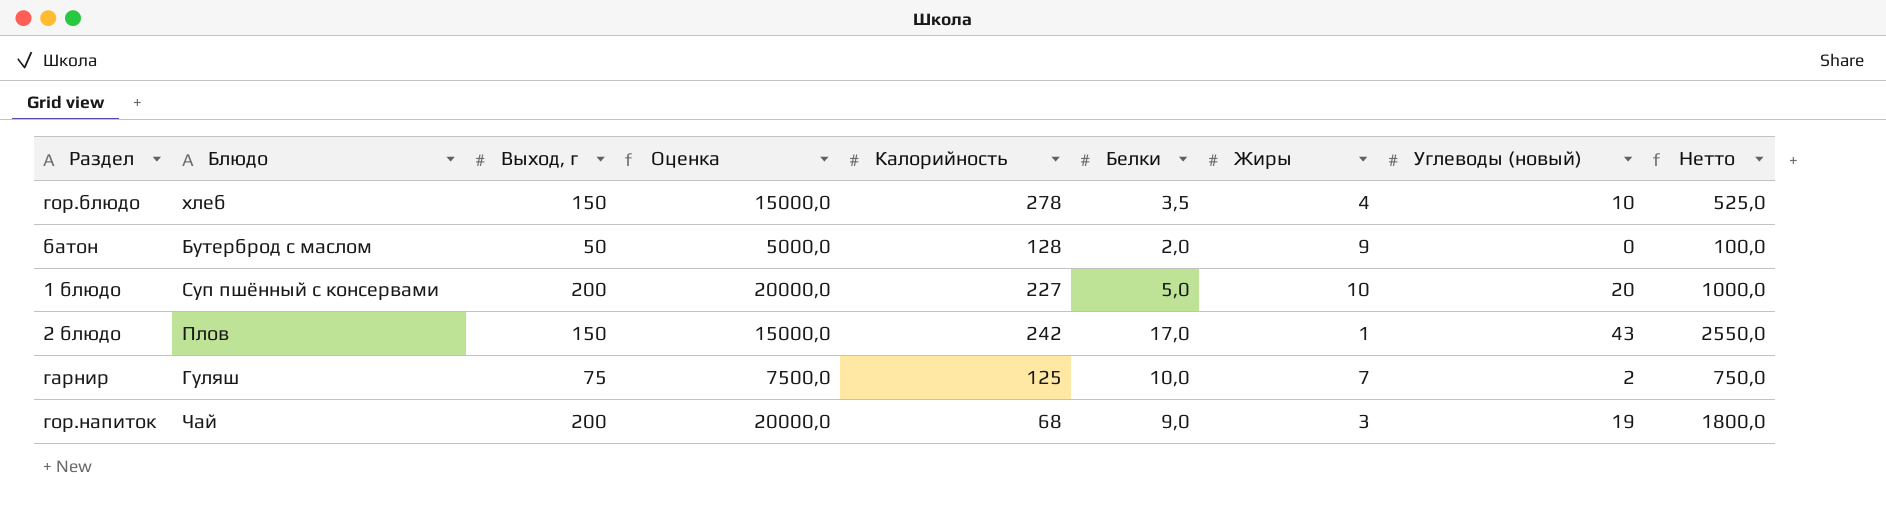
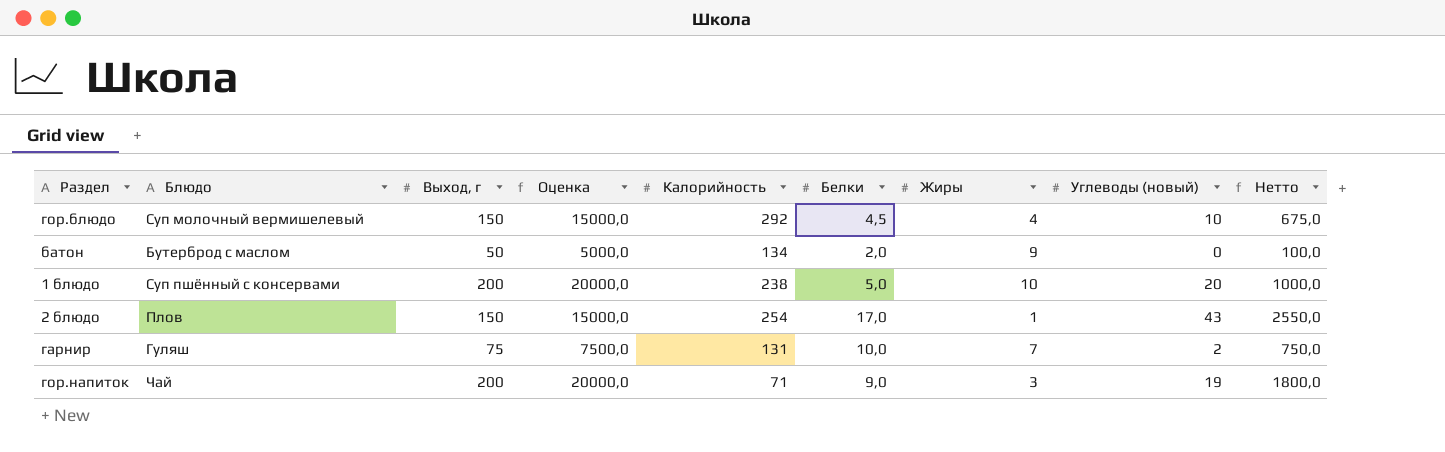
гор.блюдо | Блюдо: хлеб -> Суп молочный вермишелевый
гор.блюдо | Калорийность: 278 -> 292
гор.блюдо | Белки: 3,5 -> 4,5
гор.блюдо | Нетто: 525,0 -> 675,0
батон | Калорийность: 128 -> 134
1 блюдо | Калорийность: 227 -> 238
2 блюдо | Калорийность: 242 -> 254
гарнир | Калорийность: 125 -> 131
гор.напиток | Калорийность: 68 -> 71

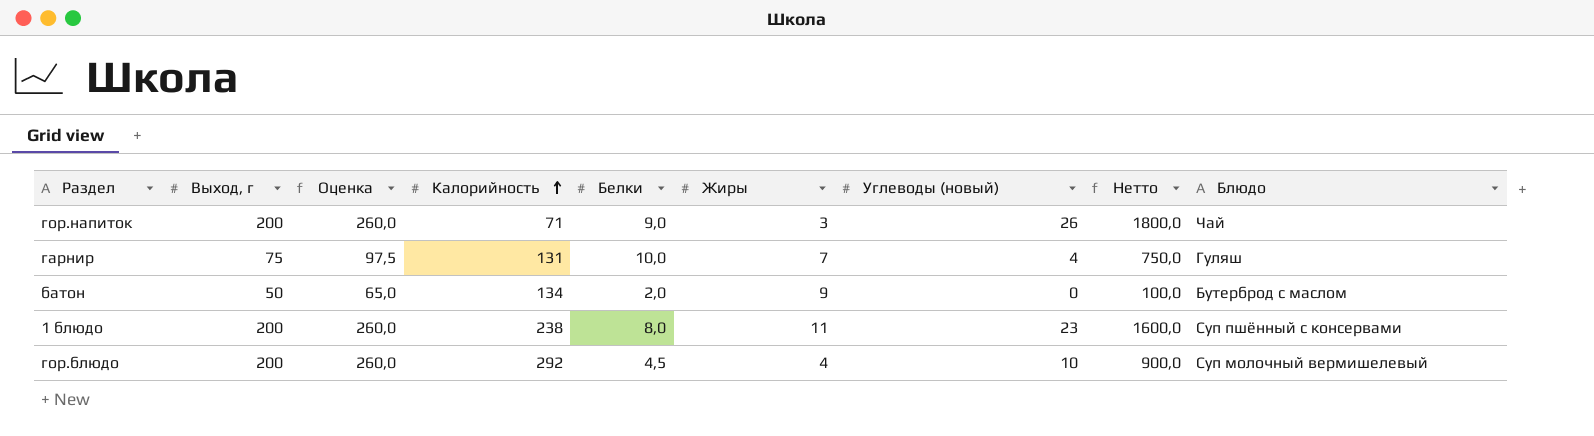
row order: none -> Калорийность ascending
column Оценка | formula: [Выход, г] * 100 -> [Выход, г] * 1,3
column Блюдо | position: 2 -> 9
row 2 блюдо: Плов | 150 | 15000,0 | 254 | 17,0 | 1 | 43 | 2550,0 -> none
гор.напиток | Углеводы (новый): 19 -> 26
гарнир | Углеводы (новый): 2 -> 4
1 блюдо | Белки: 5,0 -> 8,0
1 блюдо | Жиры: 10 -> 11
1 блюдо | Углеводы (новый): 20 -> 23
1 блюдо | Нетто: 1000,0 -> 1600,0
гор.блюдо | Выход, г: 150 -> 200
гор.блюдо | Нетто: 675,0 -> 900,0

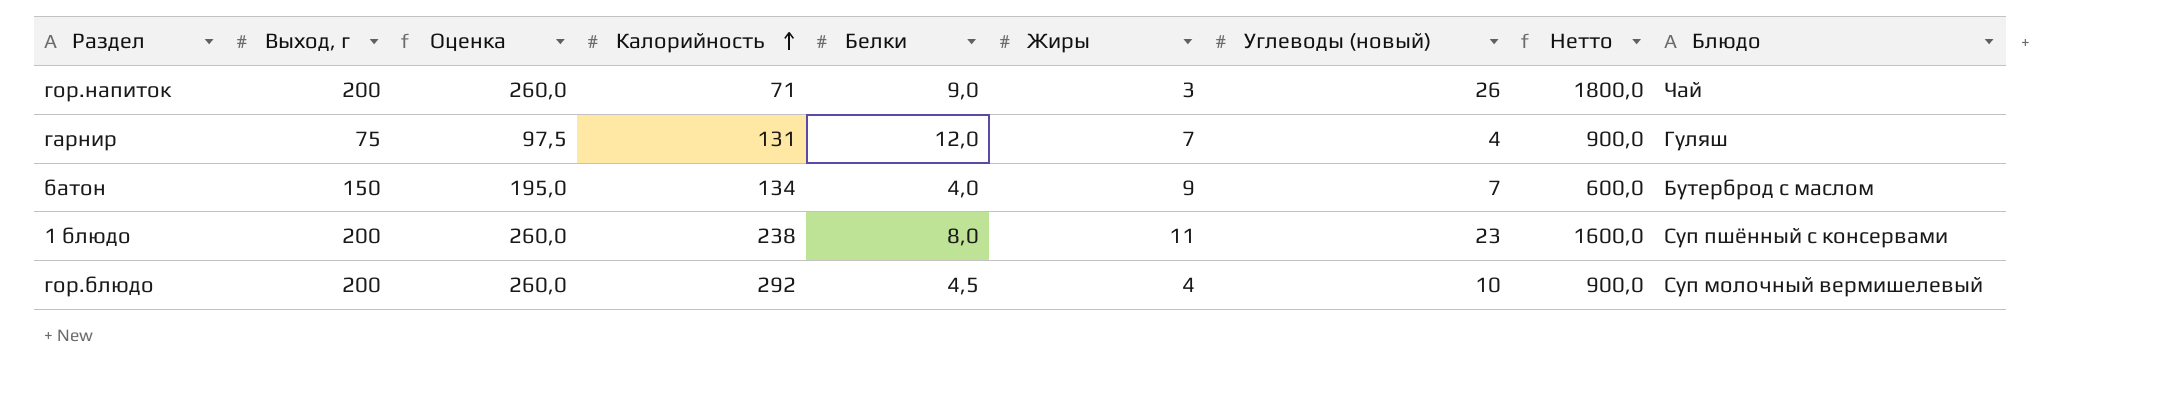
гарнир | Белки: 10,0 -> 12,0
гарнир | Нетто: 750,0 -> 900,0
батон | Выход, г: 50 -> 150
батон | Оценка: 65,0 -> 195,0
батон | Белки: 2,0 -> 4,0
батон | Углеводы (новый): 0 -> 7
батон | Нетто: 100,0 -> 600,0

